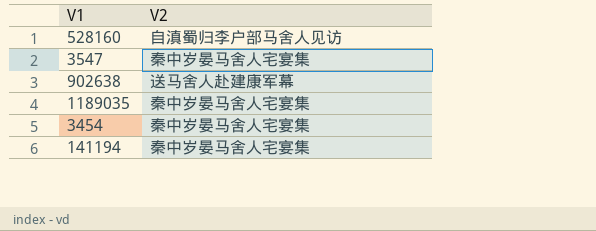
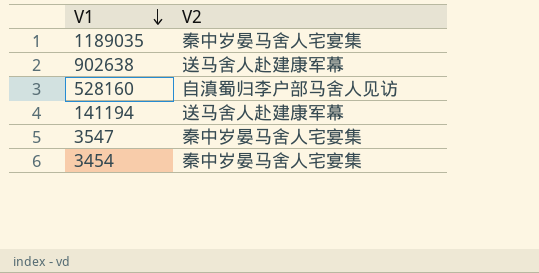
row order: none -> V1 descending
141194 | V2: 秦中岁晏马舍人宅宴集 -> 送马舍人赴建康军幕

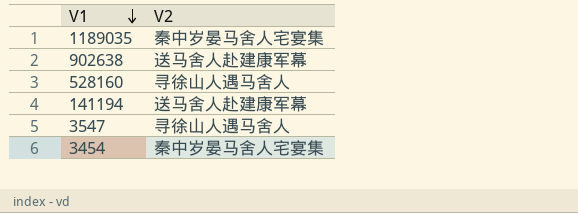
528160 | V2: 自滇蜀归李户部马舍人见访 -> 寻徐山人遇马舍人
3547 | V2: 秦中岁晏马舍人宅宴集 -> 寻徐山人遇马舍人

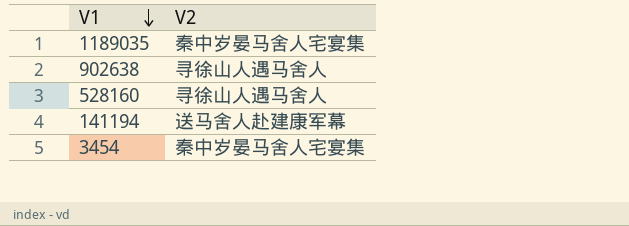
row 3547: 寻徐山人遇马舍人 -> none
902638 | V2: 送马舍人赴建康军幕 -> 寻徐山人遇马舍人

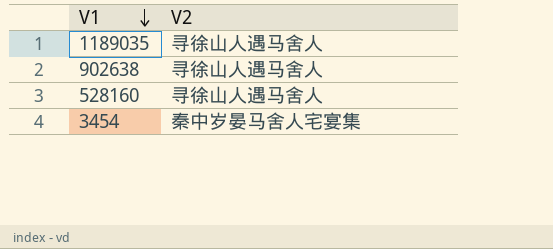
row 141194: 送马舍人赴建康军幕 -> none
1189035 | V2: 秦中岁晏马舍人宅宴集 -> 寻徐山人遇马舍人

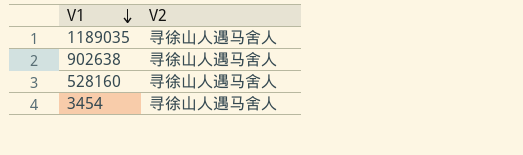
3454 | V2: 秦中岁晏马舍人宅宴集 -> 寻徐山人遇马舍人

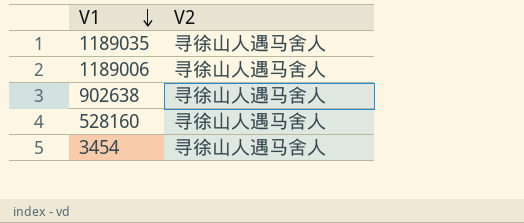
row 1189006: none -> 寻徐山人遇马舍人

